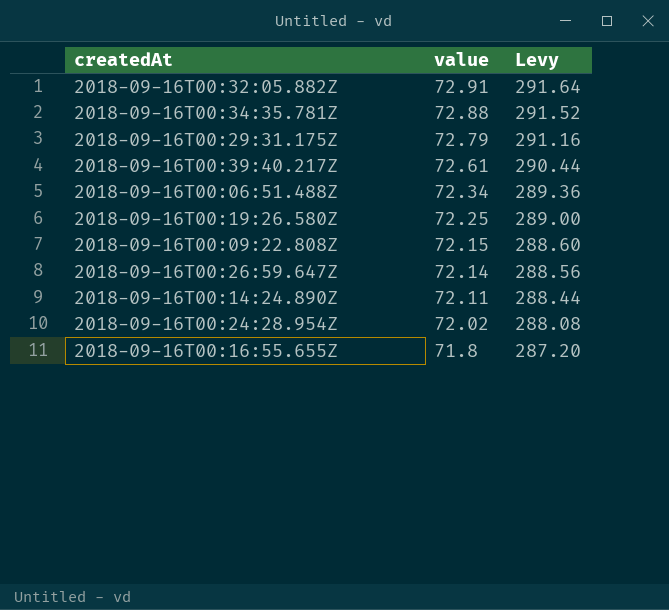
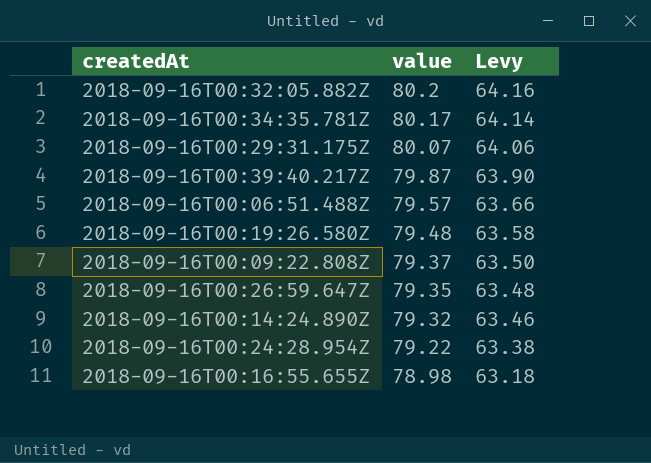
column Levy | formula: [value] * 4 -> [value] * 0.8
2018-09-16T00:32:05.882Z | value: 72.91 -> 80.2
2018-09-16T00:34:35.781Z | value: 72.88 -> 80.17
2018-09-16T00:29:31.175Z | value: 72.79 -> 80.07
2018-09-16T00:39:40.217Z | value: 72.61 -> 79.87
2018-09-16T00:06:51.488Z | value: 72.34 -> 79.57
2018-09-16T00:19:26.580Z | value: 72.25 -> 79.48
2018-09-16T00:09:22.808Z | value: 72.15 -> 79.37
2018-09-16T00:26:59.647Z | value: 72.14 -> 79.35
2018-09-16T00:14:24.890Z | value: 72.11 -> 79.32
2018-09-16T00:24:28.954Z | value: 72.02 -> 79.22
2018-09-16T00:16:55.655Z | value: 71.8 -> 78.98

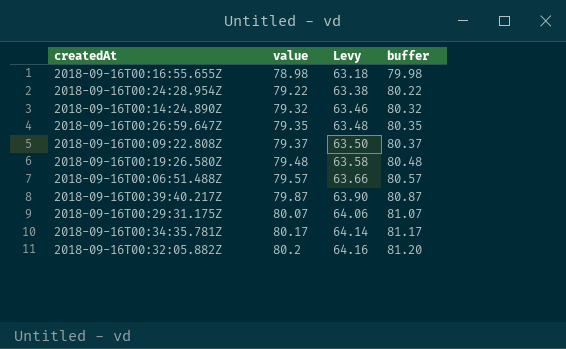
row order: value descending -> value ascending
column buffer | formula: none -> [value] + 1

